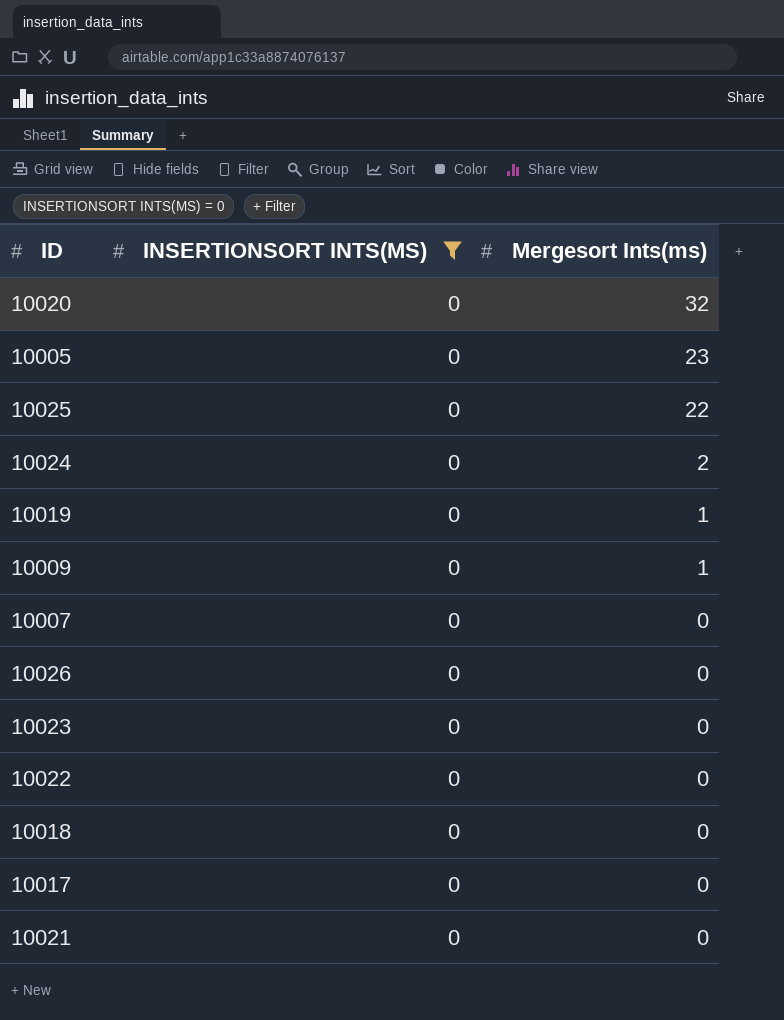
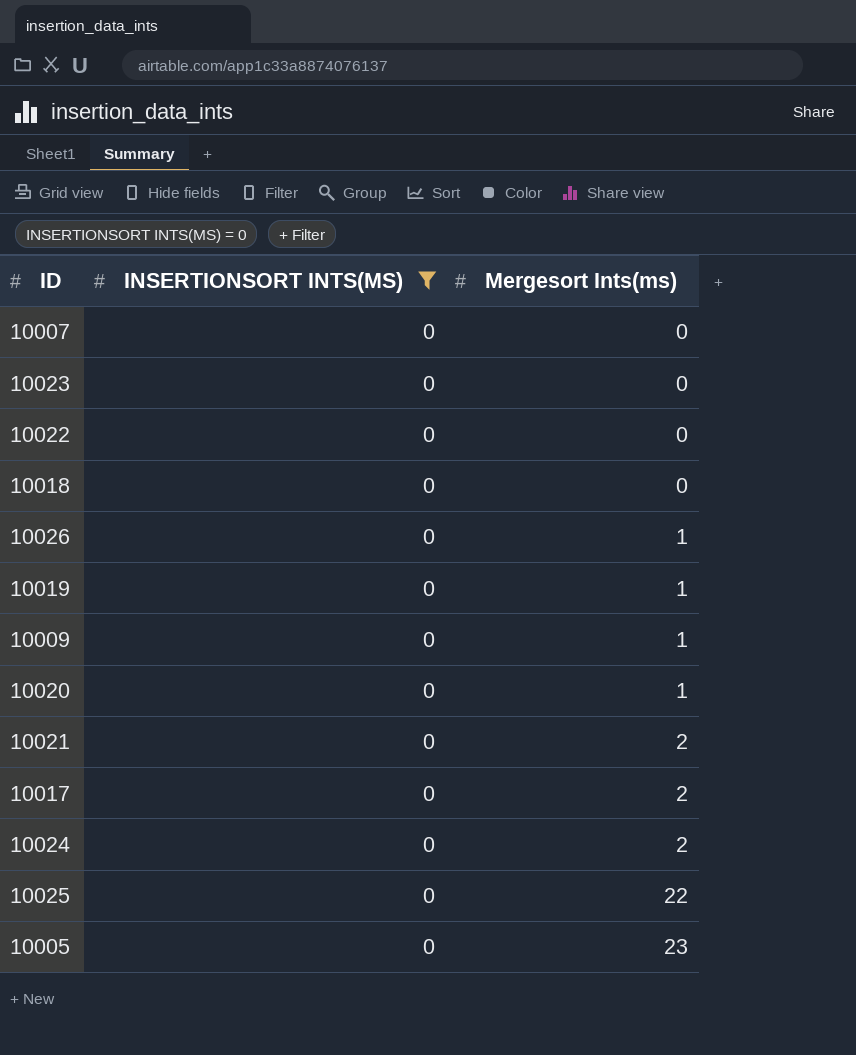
row order: Mergesort Ints(ms) descending -> Mergesort Ints(ms) ascending
10026 | Mergesort Ints(ms): 0 -> 1
10020 | Mergesort Ints(ms): 32 -> 1
10021 | Mergesort Ints(ms): 0 -> 2
10017 | Mergesort Ints(ms): 0 -> 2

